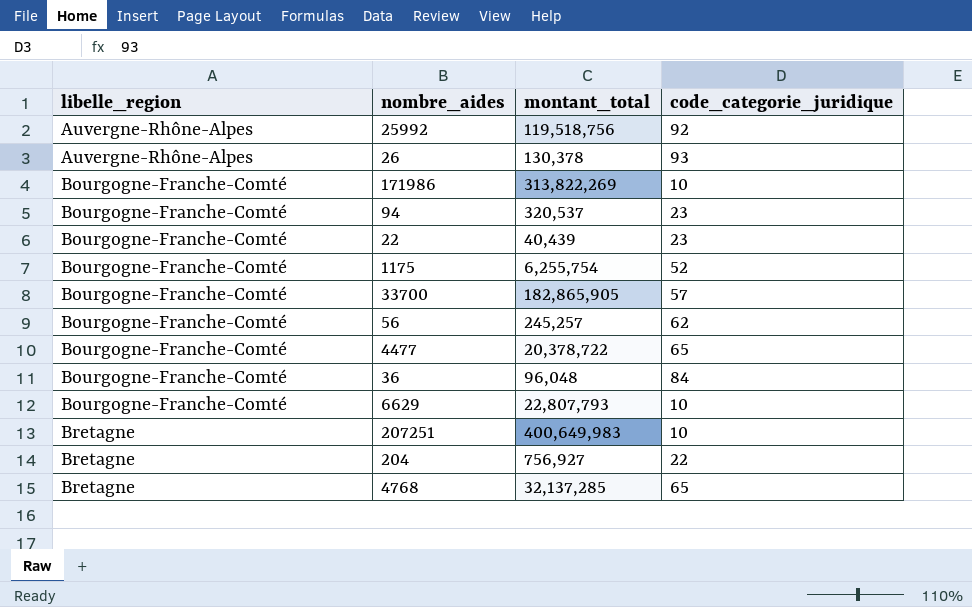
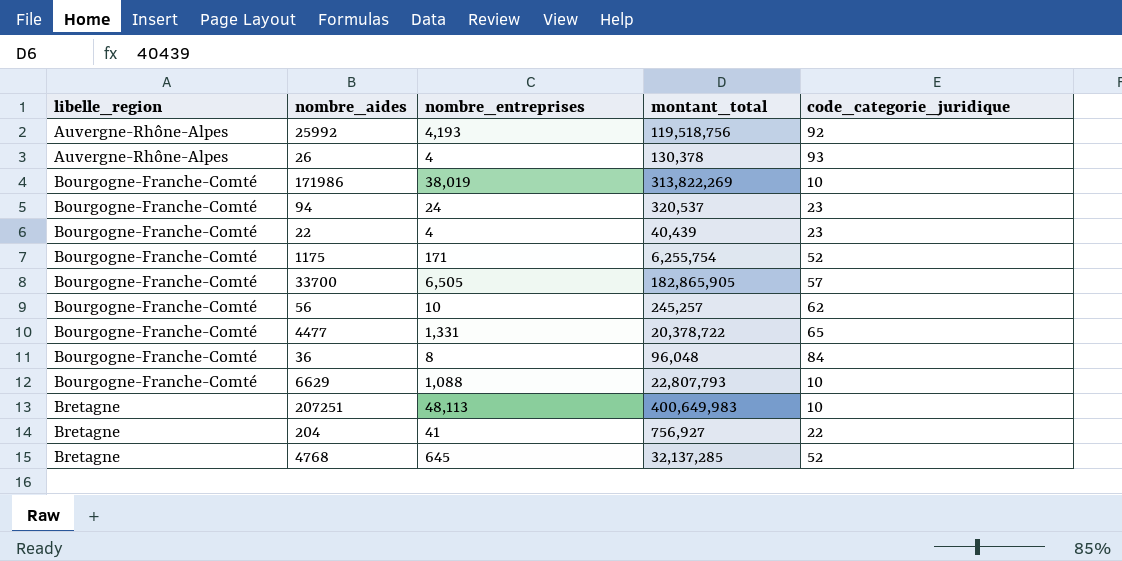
column nombre_entreprises | position: none -> 3
4768 | code_categorie_juridique: 65 -> 52

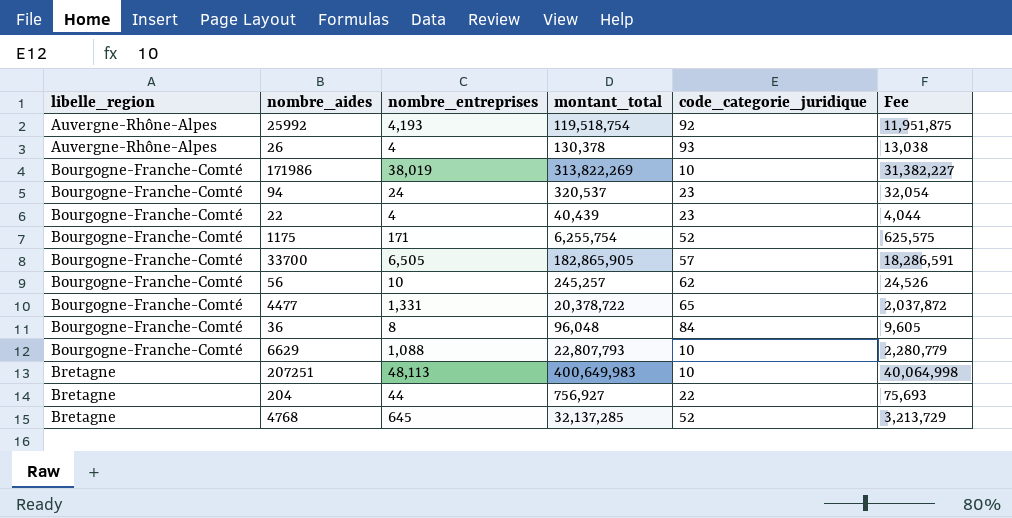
column Fee | formula: none -> [montant_total] * 0.1
25992 | montant_total: 119,518,756 -> 119,518,754
204 | nombre_entreprises: 41 -> 44

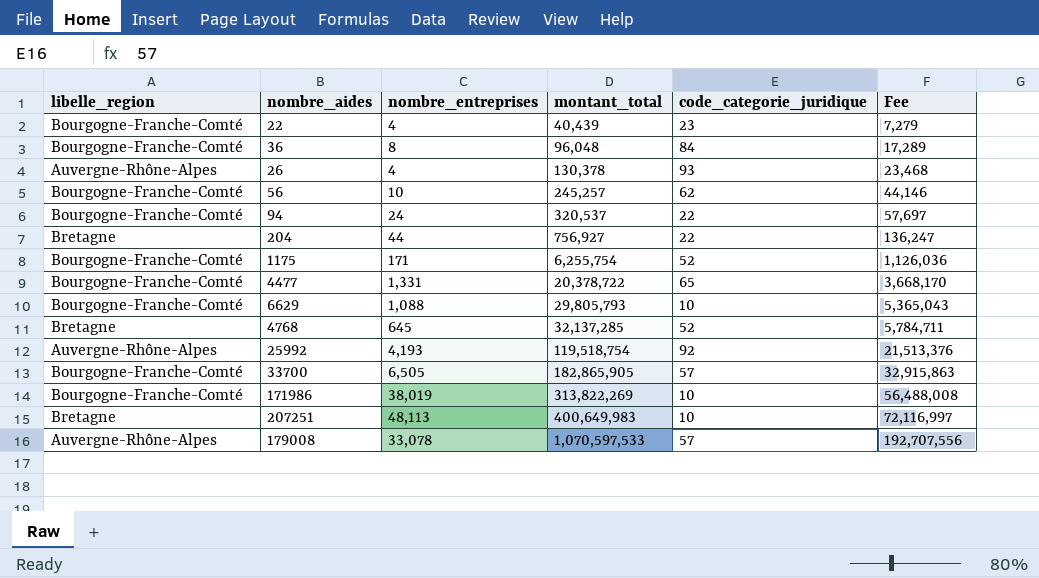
row order: libelle_region ascending -> montant_total ascending
column Fee | formula: [montant_total] * 0.1 -> [montant_total] * 0.18
94 | code_categorie_juridique: 23 -> 22
6629 | montant_total: 22,807,793 -> 29,805,793
row 179008: none -> Auvergne-Rhône-Alpes | 33,078 | 1,070,597,533 | 57 | 192,707,556

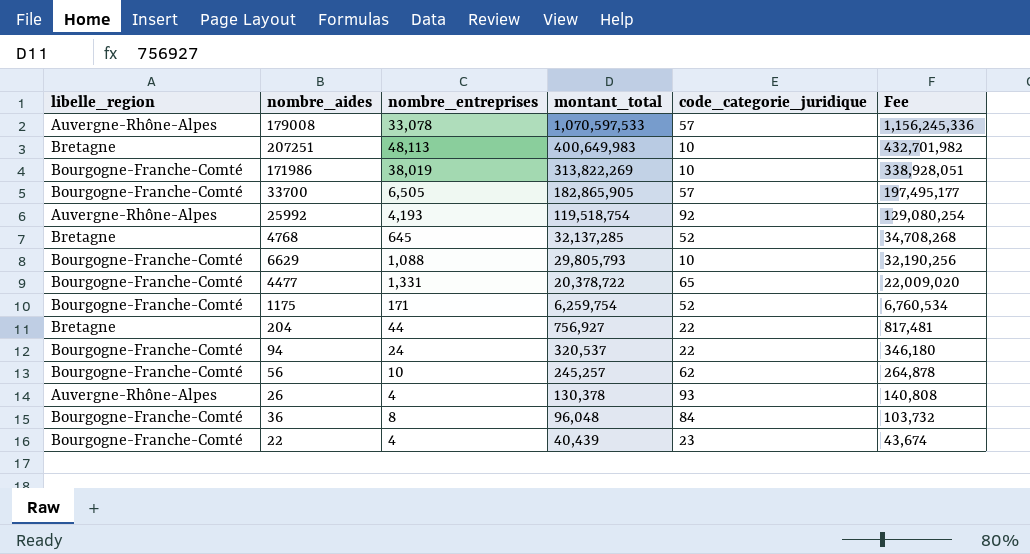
row order: montant_total ascending -> montant_total descending
column Fee | formula: [montant_total] * 0.18 -> [montant_total] * 1.08
1175 | montant_total: 6,255,754 -> 6,259,754

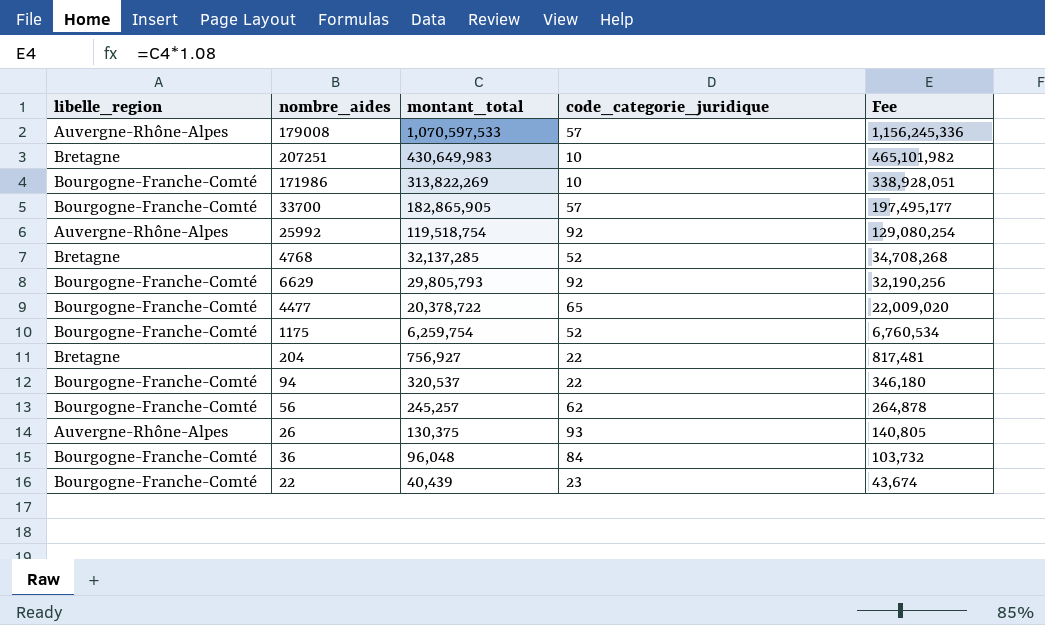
column nombre_entreprises | position: 3 -> none
207251 | montant_total: 400,649,983 -> 430,649,983
207251 | Fee: 432,701,982 -> 465,101,982
6629 | code_categorie_juridique: 10 -> 92
26 | montant_total: 130,378 -> 130,375
26 | Fee: 140,808 -> 140,805

